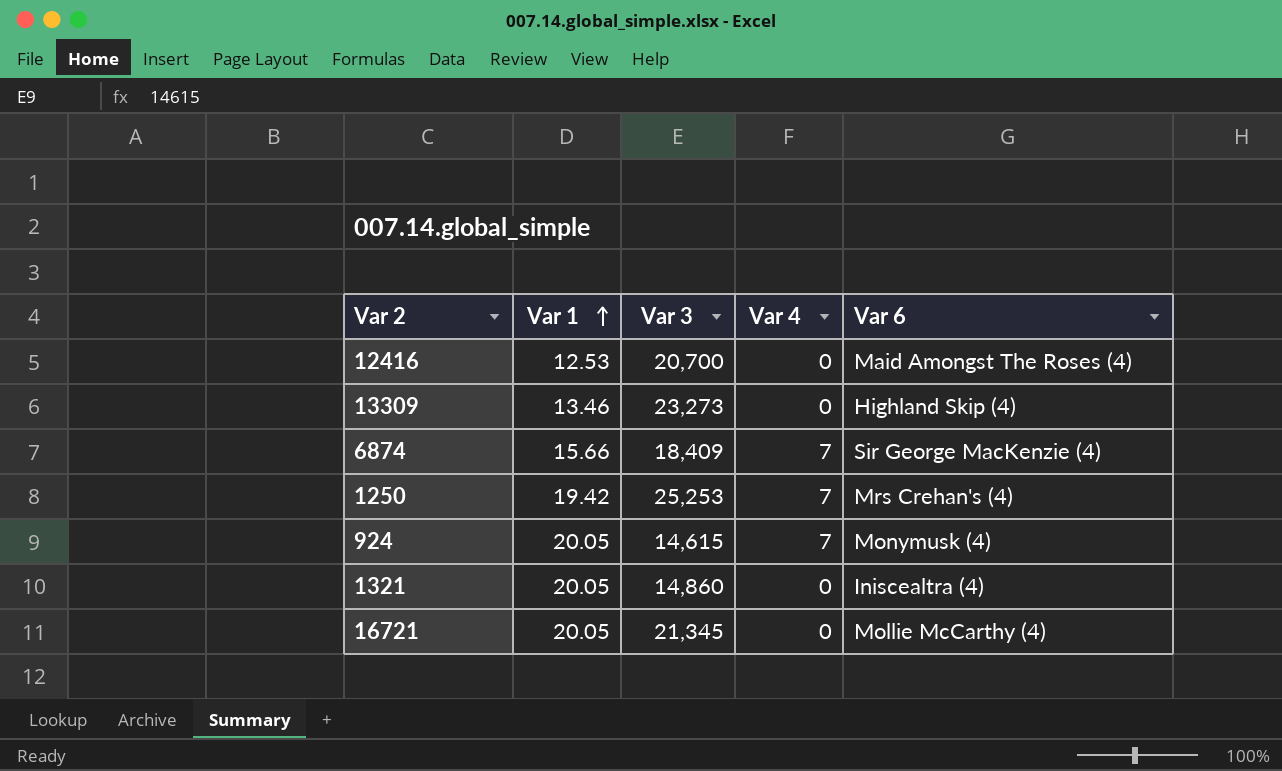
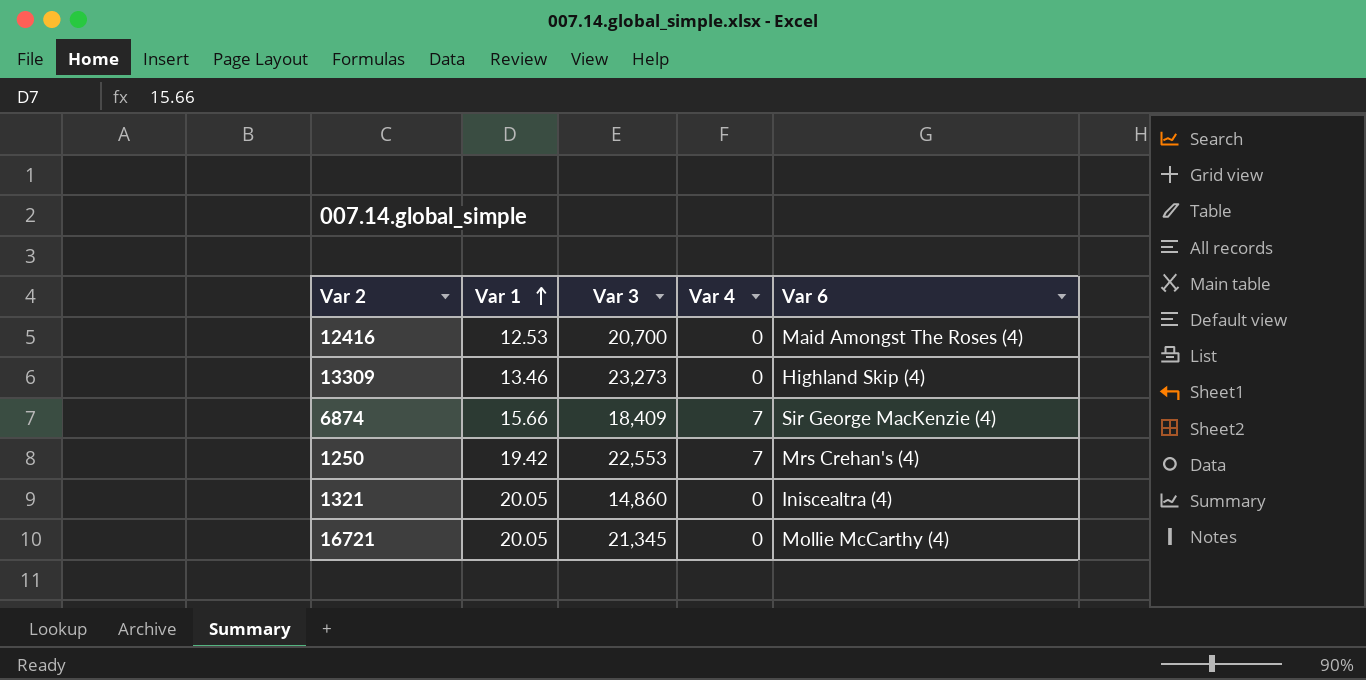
row 924: 20.05 | 14,615 | 7 | Monymusk (4) -> none
1250 | Var 3: 25,253 -> 22,553

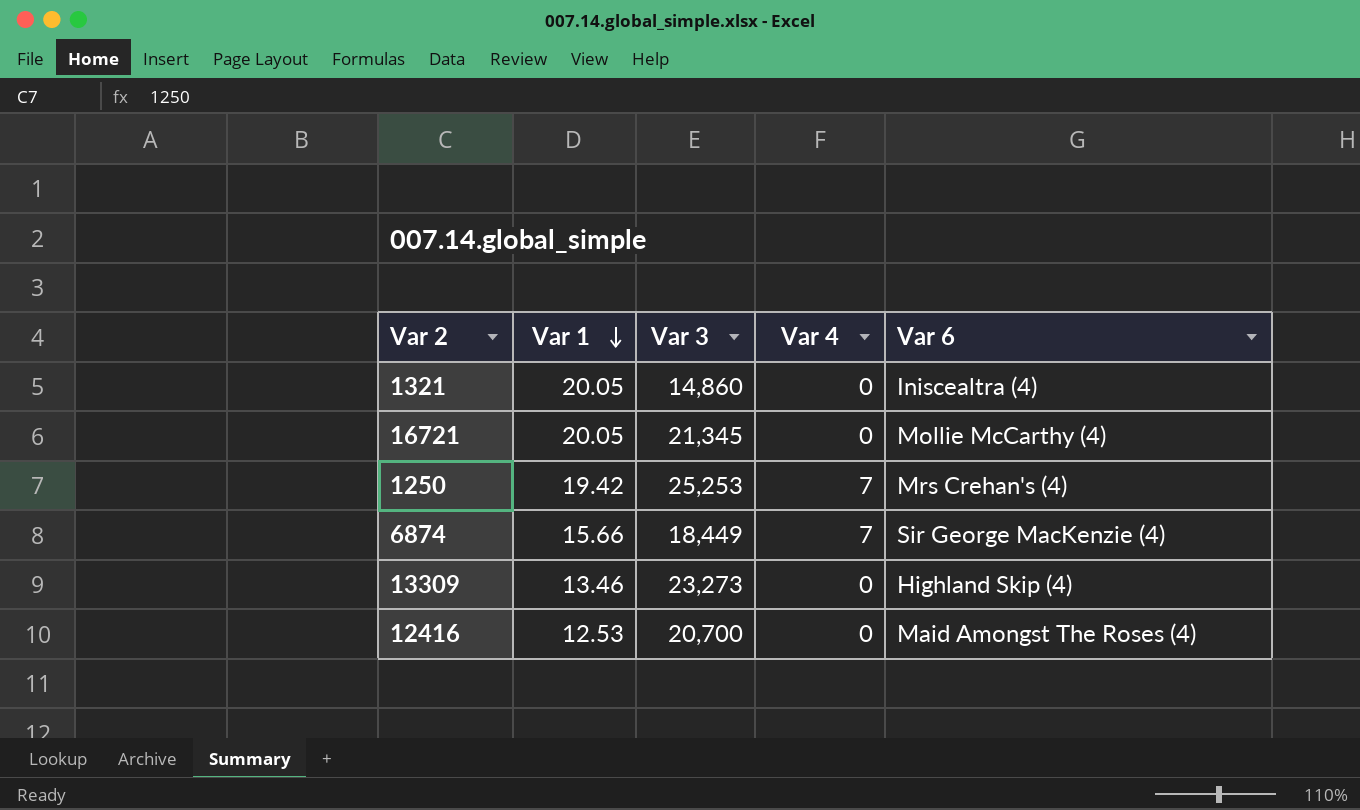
row order: Var 1 ascending -> Var 1 descending
1250 | Var 3: 22,553 -> 25,253
6874 | Var 3: 18,409 -> 18,449

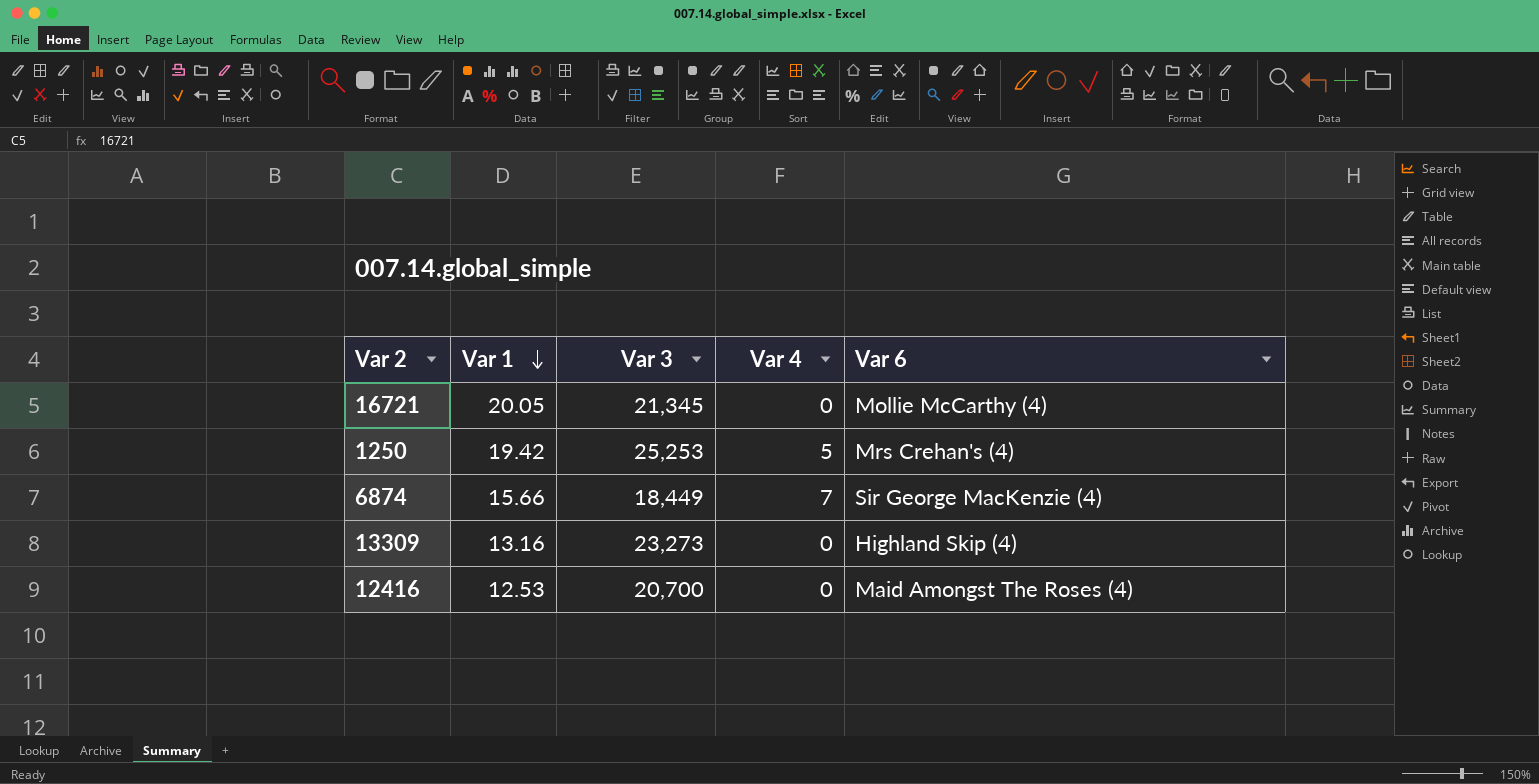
row 1321: 20.05 | 14,860 | 0 | Iniscealtra (4) -> none
1250 | Var 4: 7 -> 5
13309 | Var 1: 13.46 -> 13.16

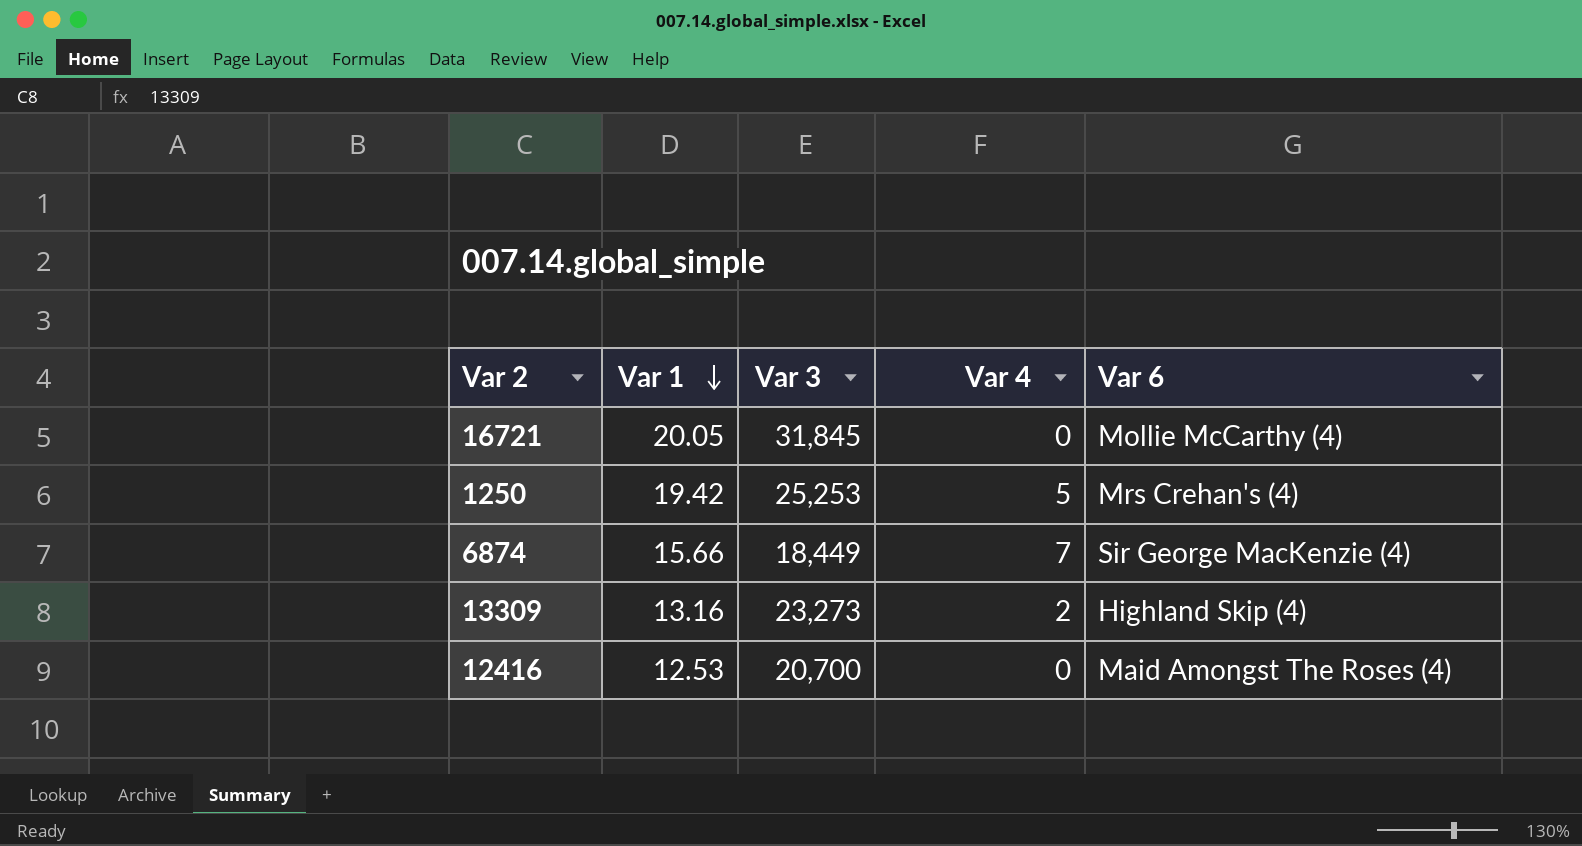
16721 | Var 3: 21,345 -> 31,845
13309 | Var 4: 0 -> 2

